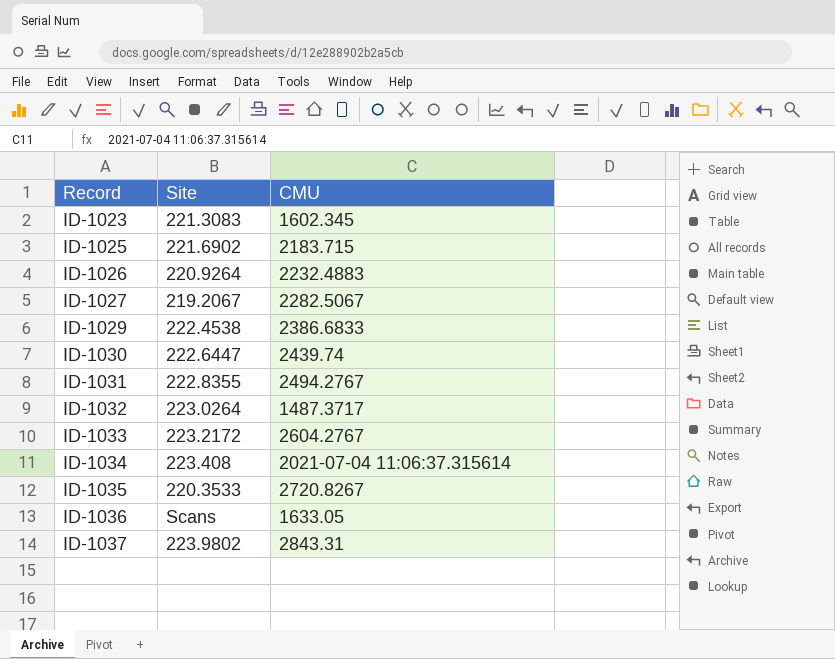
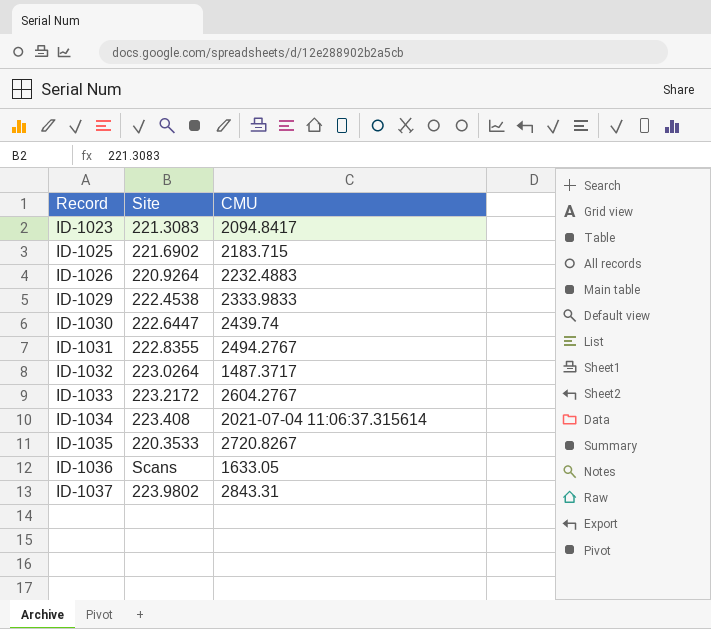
row ID-1027: 219.2067 | 2282.5067 -> none
ID-1023 | CMU: 1602.345 -> 2094.8417
ID-1029 | CMU: 2386.6833 -> 2333.9833

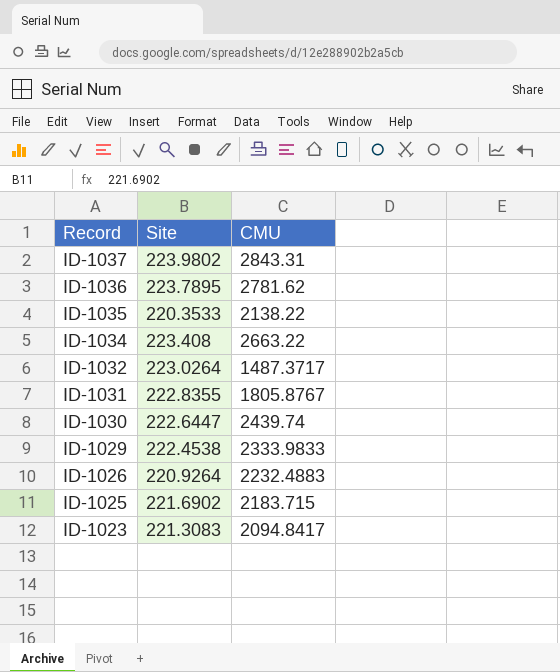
row order: Record ascending -> Record descending
row ID-1033: 223.2172 | 2604.2767 -> none
ID-1036 | Site: Scans -> 223.7895
ID-1036 | CMU: 1633.05 -> 2781.62
ID-1035 | CMU: 2720.8267 -> 2138.22
ID-1034 | CMU: 2021-07-04 11:06:37.315614 -> 2663.22
ID-1031 | CMU: 2494.2767 -> 1805.8767

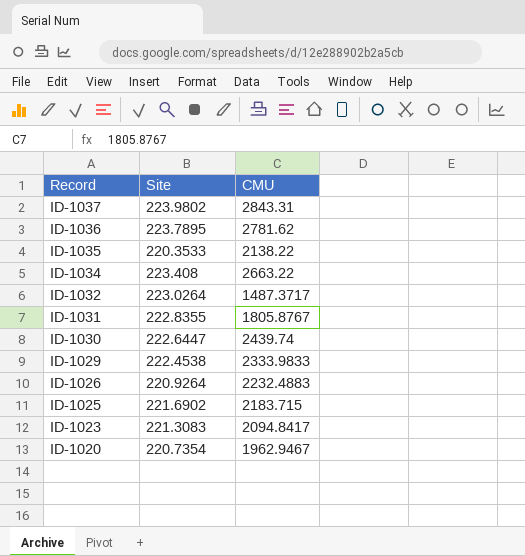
row ID-1020: none -> 220.7354 | 1962.9467

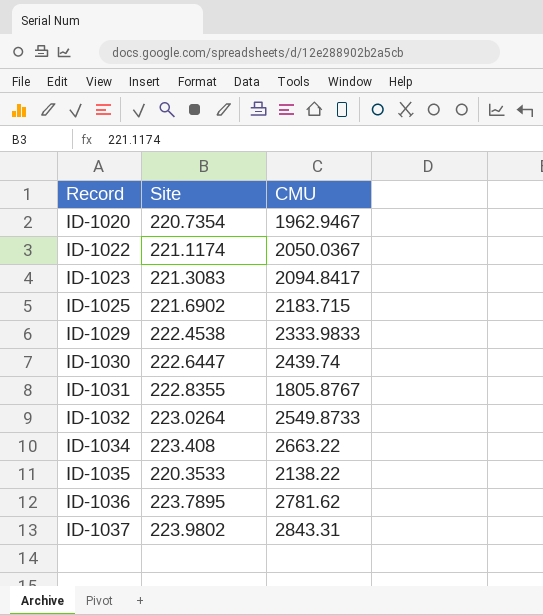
row order: Record descending -> Record ascending
row ID-1026: 220.9264 | 2232.4883 -> none
row ID-1022: none -> 221.1174 | 2050.0367
ID-1032 | CMU: 1487.3717 -> 2549.8733

